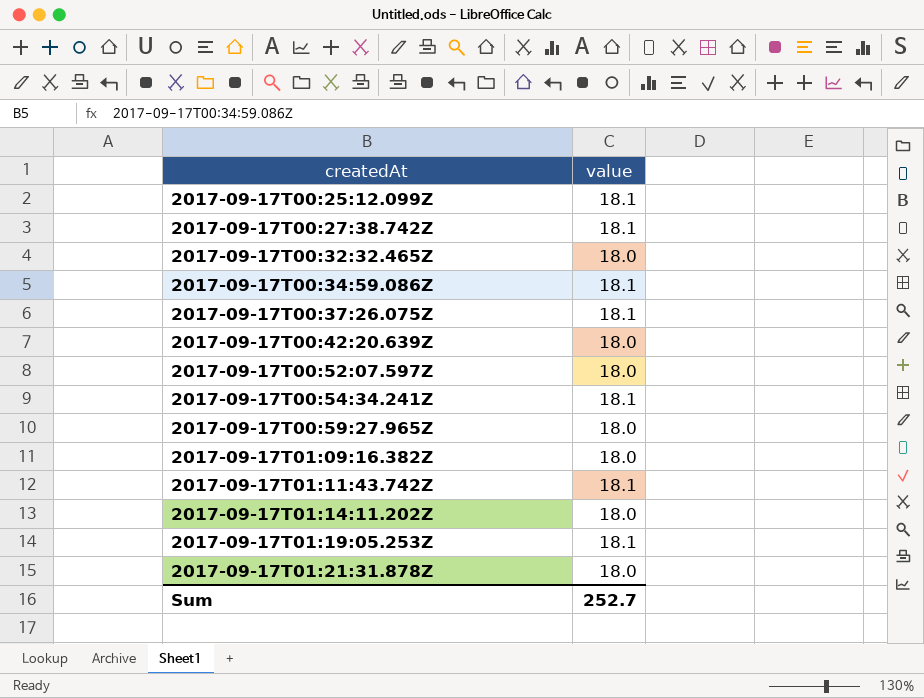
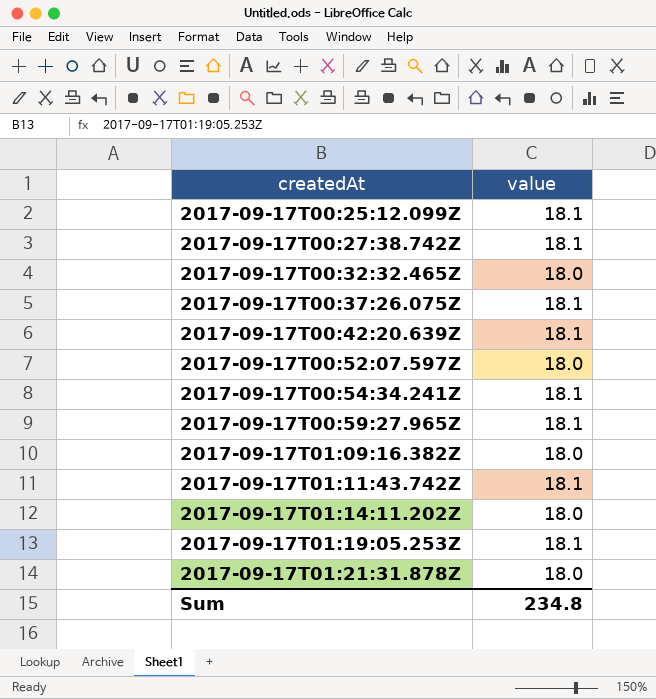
row 2017-09-17T00:34:59.086Z: 18.1 -> none
2017-09-17T00:42:20.639Z | value: 18.0 -> 18.1
2017-09-17T00:59:27.965Z | value: 18.0 -> 18.1
Sum | value: 252.7 -> 234.8

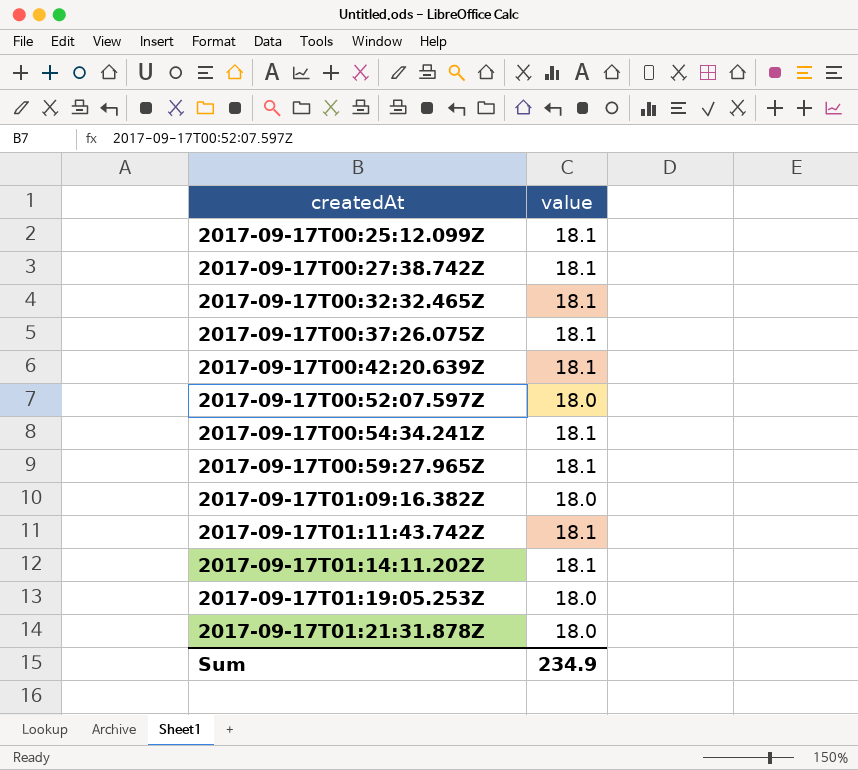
2017-09-17T00:32:32.465Z | value: 18.0 -> 18.1
2017-09-17T01:14:11.202Z | value: 18.0 -> 18.1
2017-09-17T01:19:05.253Z | value: 18.1 -> 18.0
Sum | value: 234.8 -> 234.9

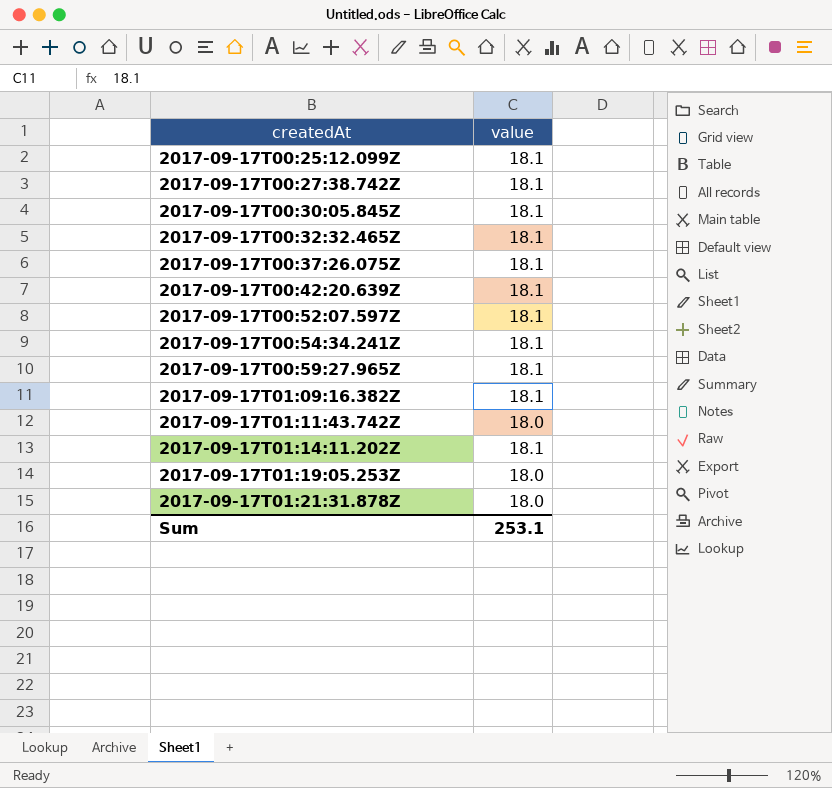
row 2017-09-17T00:30:05.845Z: none -> 18.1
2017-09-17T00:52:07.597Z | value: 18.0 -> 18.1
2017-09-17T01:09:16.382Z | value: 18.0 -> 18.1
2017-09-17T01:11:43.742Z | value: 18.1 -> 18.0
Sum | value: 234.9 -> 253.1

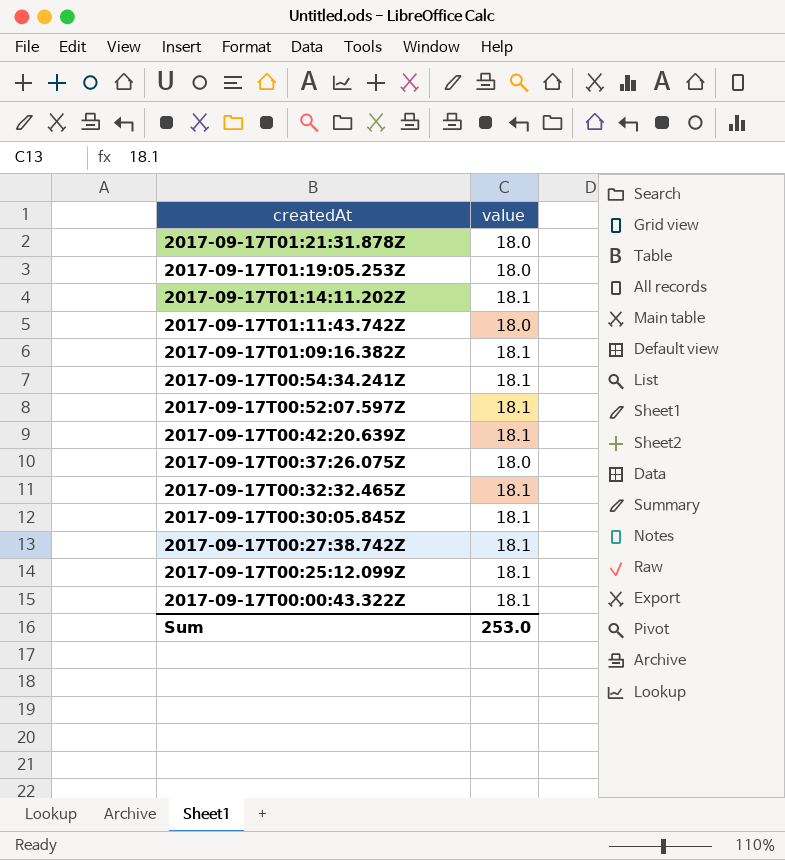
row order: createdAt ascending -> createdAt descending
row 2017-09-17T00:59:27.965Z: 18.1 -> none
2017-09-17T00:37:26.075Z | value: 18.1 -> 18.0
row 2017-09-17T00:00:43.322Z: none -> 18.1
Sum | value: 253.1 -> 253.0

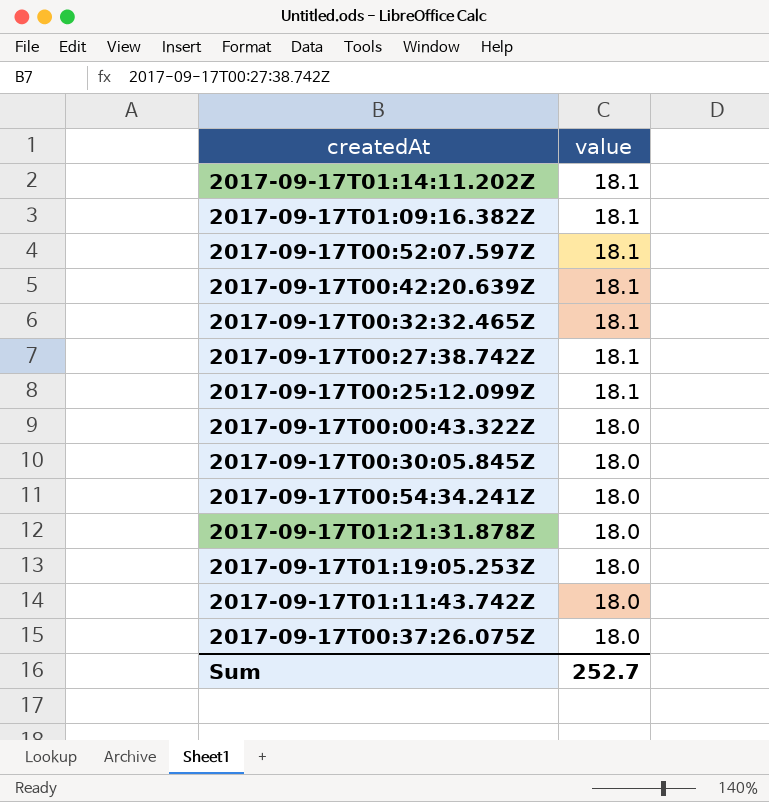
row order: createdAt descending -> value descending
2017-09-17T00:00:43.322Z | value: 18.1 -> 18.0
2017-09-17T00:30:05.845Z | value: 18.1 -> 18.0
2017-09-17T00:54:34.241Z | value: 18.1 -> 18.0
Sum | value: 253.0 -> 252.7

